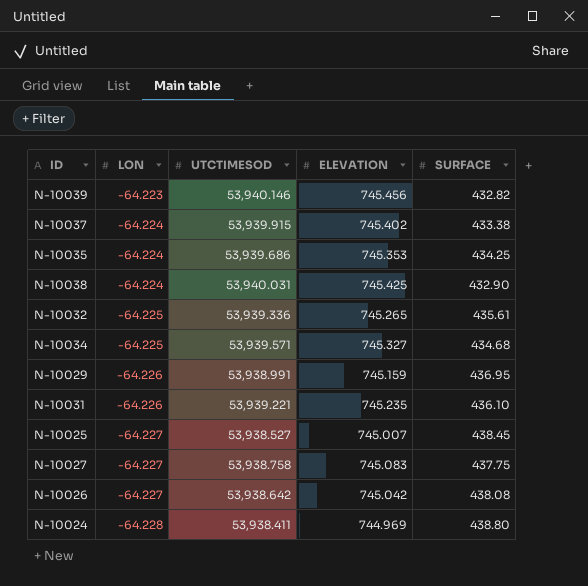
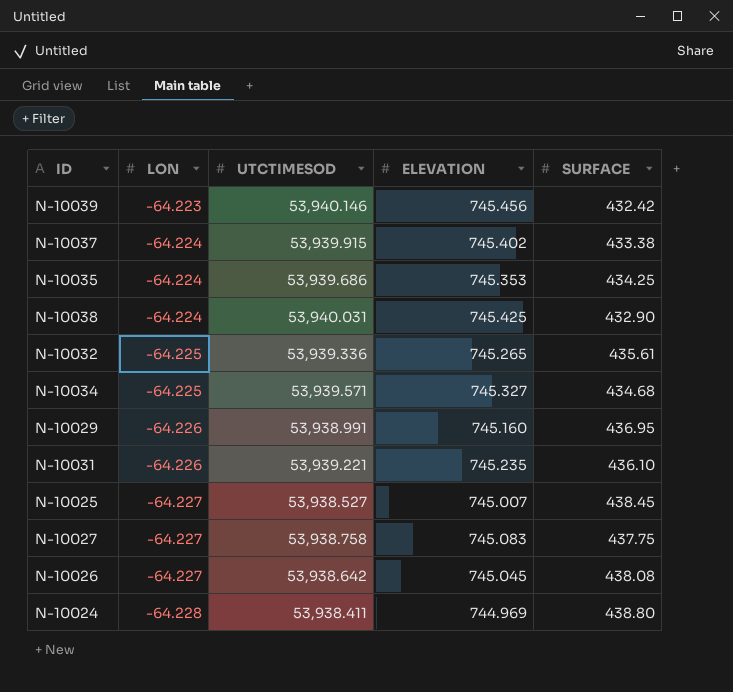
N-10039 | SURFACE: 432.82 -> 432.42
N-10029 | ELEVATION: 745.159 -> 745.160
N-10026 | ELEVATION: 745.042 -> 745.045

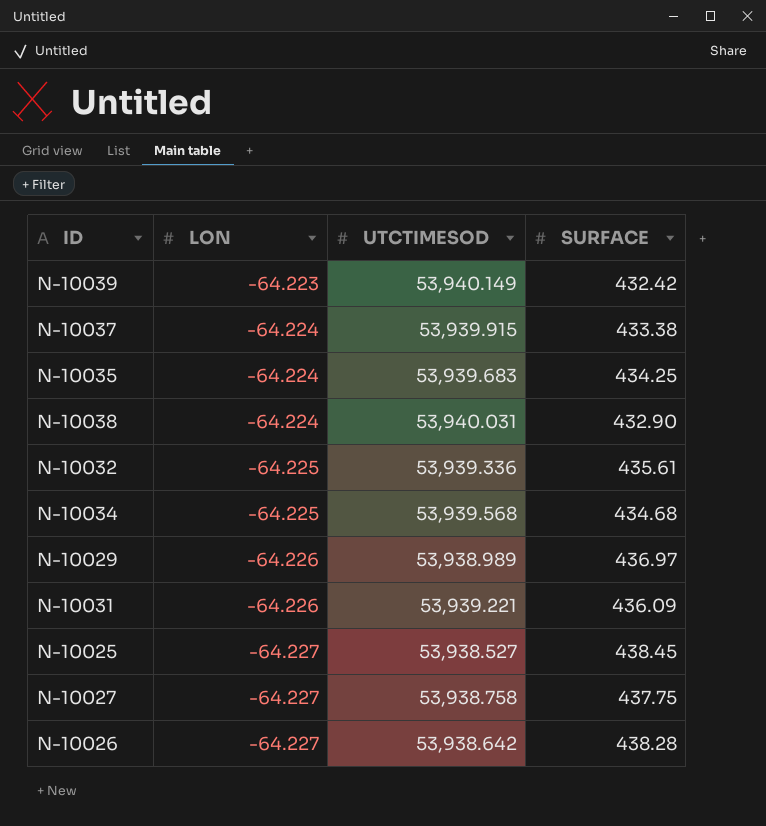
column ELEVATION | position: 4 -> none
row N-10024: -64.228 | 53,938.411 | 744.969 | 438.80 -> none
N-10039 | UTCTIMESOD: 53,940.146 -> 53,940.149
N-10035 | UTCTIMESOD: 53,939.686 -> 53,939.683
N-10034 | UTCTIMESOD: 53,939.571 -> 53,939.568
N-10029 | UTCTIMESOD: 53,938.991 -> 53,938.989
N-10029 | SURFACE: 436.95 -> 436.97
N-10031 | SURFACE: 436.10 -> 436.09
N-10026 | SURFACE: 438.08 -> 438.28

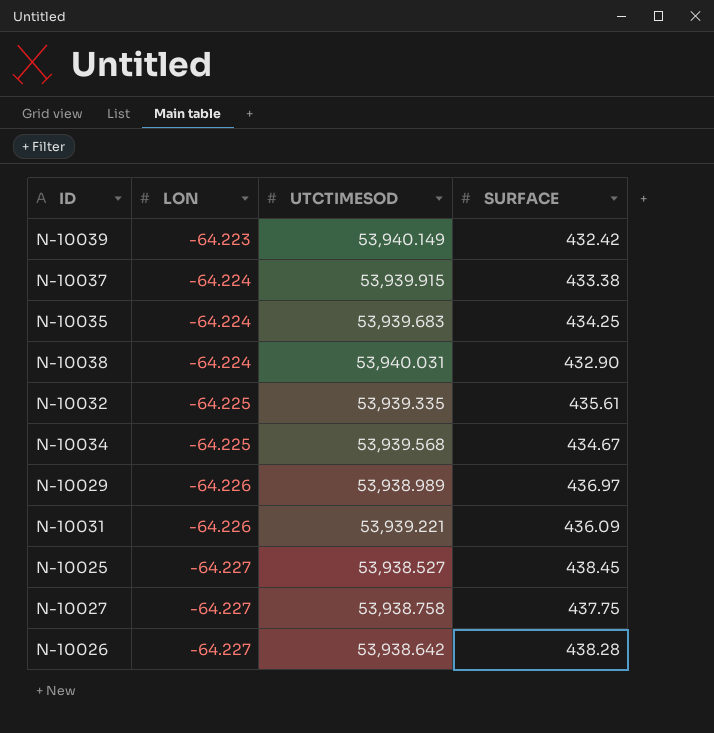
N-10032 | UTCTIMESOD: 53,939.336 -> 53,939.335
N-10034 | SURFACE: 434.68 -> 434.67

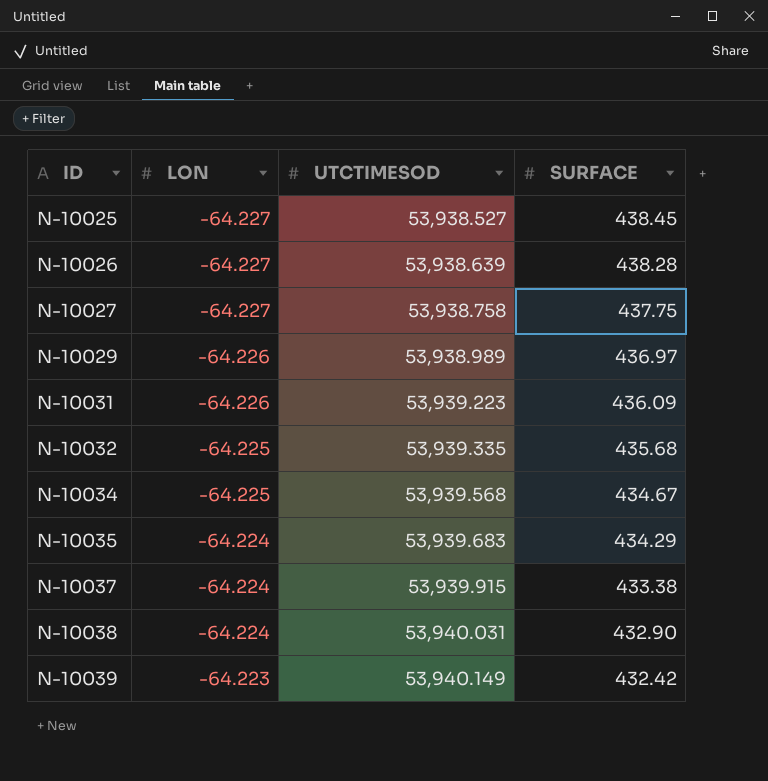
row order: LON descending -> ID ascending
N-10026 | UTCTIMESOD: 53,938.642 -> 53,938.639
N-10031 | UTCTIMESOD: 53,939.221 -> 53,939.223
N-10032 | SURFACE: 435.61 -> 435.68
N-10035 | SURFACE: 434.25 -> 434.29

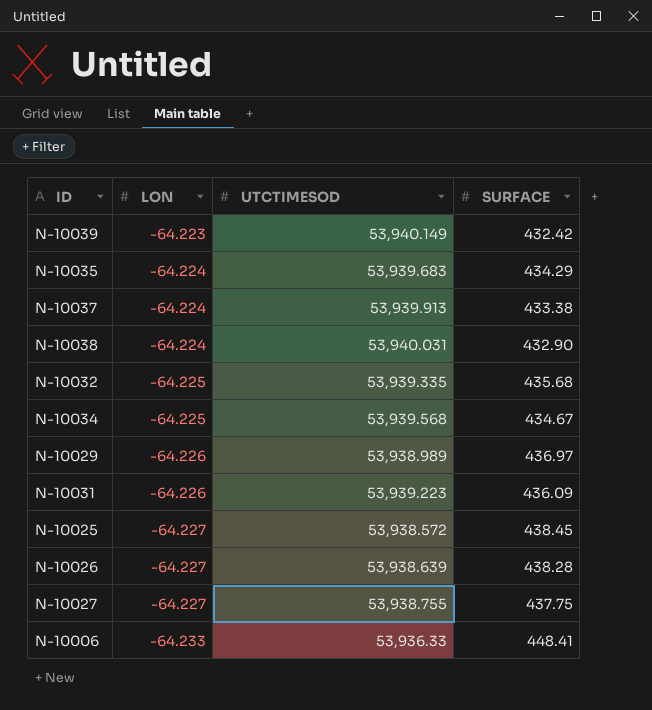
row order: ID ascending -> LON descending
N-10037 | UTCTIMESOD: 53,939.915 -> 53,939.913
N-10025 | UTCTIMESOD: 53,938.527 -> 53,938.572
N-10027 | UTCTIMESOD: 53,938.758 -> 53,938.755
row N-10006: none -> -64.233 | 53,936.33 | 448.41

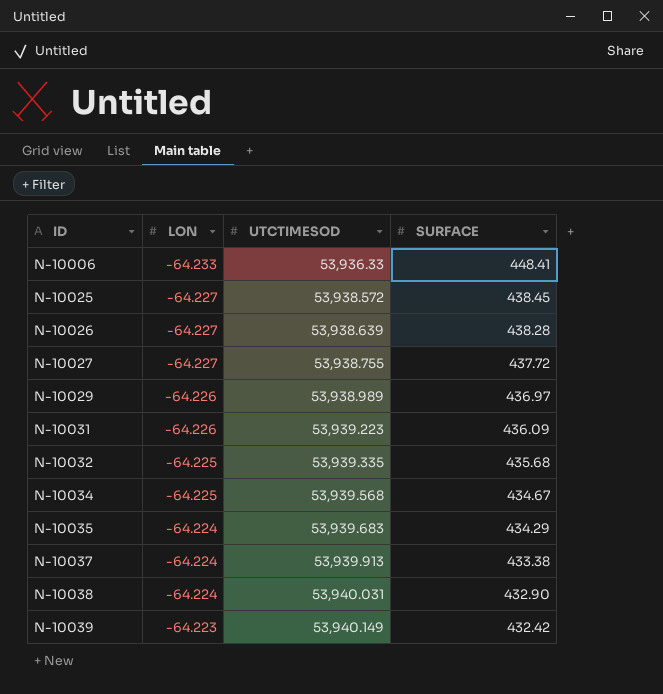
row order: LON descending -> ID ascending
N-10027 | SURFACE: 437.75 -> 437.72

